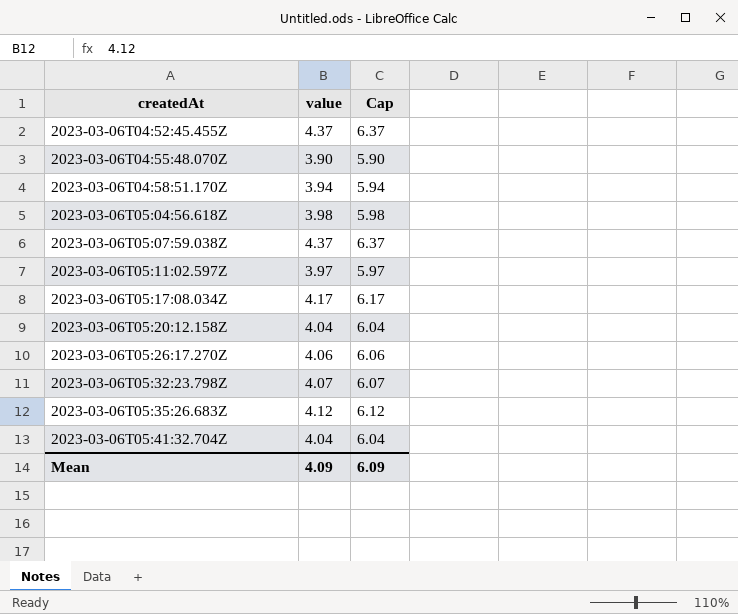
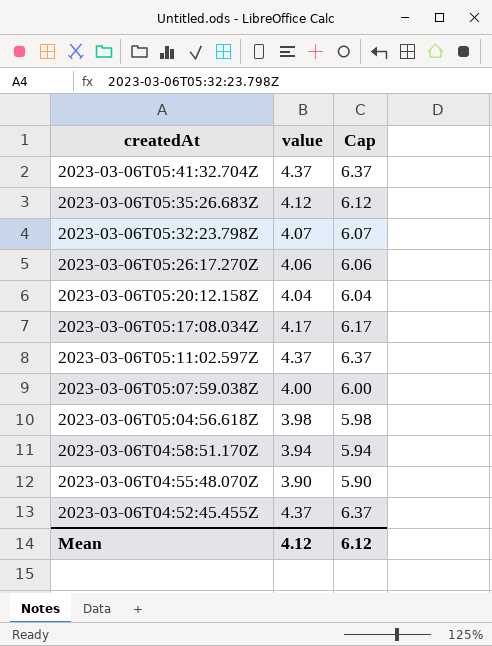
row order: createdAt ascending -> createdAt descending
2023-03-06T05:41:32.704Z | value: 4.04 -> 4.37
2023-03-06T05:41:32.704Z | Cap: 6.04 -> 6.37
2023-03-06T05:11:02.597Z | value: 3.97 -> 4.37
2023-03-06T05:11:02.597Z | Cap: 5.97 -> 6.37
2023-03-06T05:07:59.038Z | value: 4.37 -> 4.00
2023-03-06T05:07:59.038Z | Cap: 6.37 -> 6.00
Mean | value: 4.09 -> 4.12
Mean | Cap: 6.09 -> 6.12

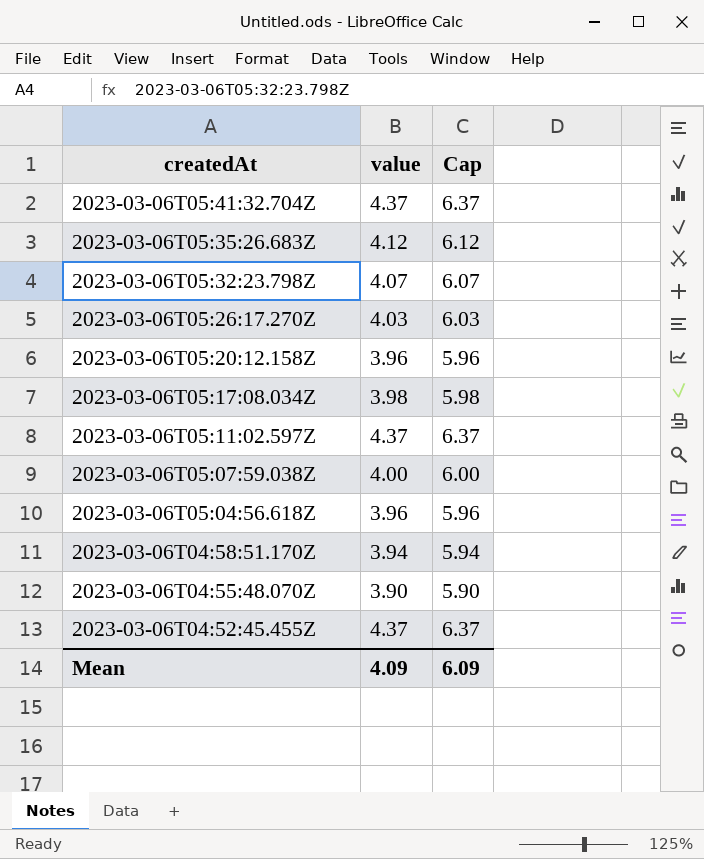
2023-03-06T05:26:17.270Z | value: 4.06 -> 4.03
2023-03-06T05:26:17.270Z | Cap: 6.06 -> 6.03
2023-03-06T05:20:12.158Z | value: 4.04 -> 3.96
2023-03-06T05:20:12.158Z | Cap: 6.04 -> 5.96
2023-03-06T05:17:08.034Z | value: 4.17 -> 3.98
2023-03-06T05:17:08.034Z | Cap: 6.17 -> 5.98
2023-03-06T05:04:56.618Z | value: 3.98 -> 3.96
2023-03-06T05:04:56.618Z | Cap: 5.98 -> 5.96
Mean | value: 4.12 -> 4.09
Mean | Cap: 6.12 -> 6.09

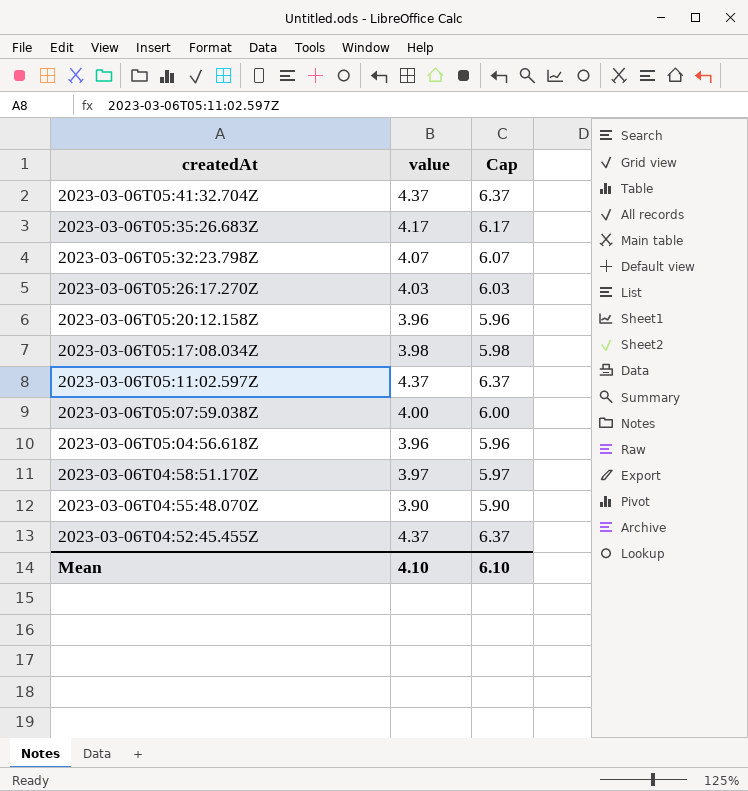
2023-03-06T05:35:26.683Z | value: 4.12 -> 4.17
2023-03-06T05:35:26.683Z | Cap: 6.12 -> 6.17
2023-03-06T04:58:51.170Z | value: 3.94 -> 3.97
2023-03-06T04:58:51.170Z | Cap: 5.94 -> 5.97
Mean | value: 4.09 -> 4.10
Mean | Cap: 6.09 -> 6.10

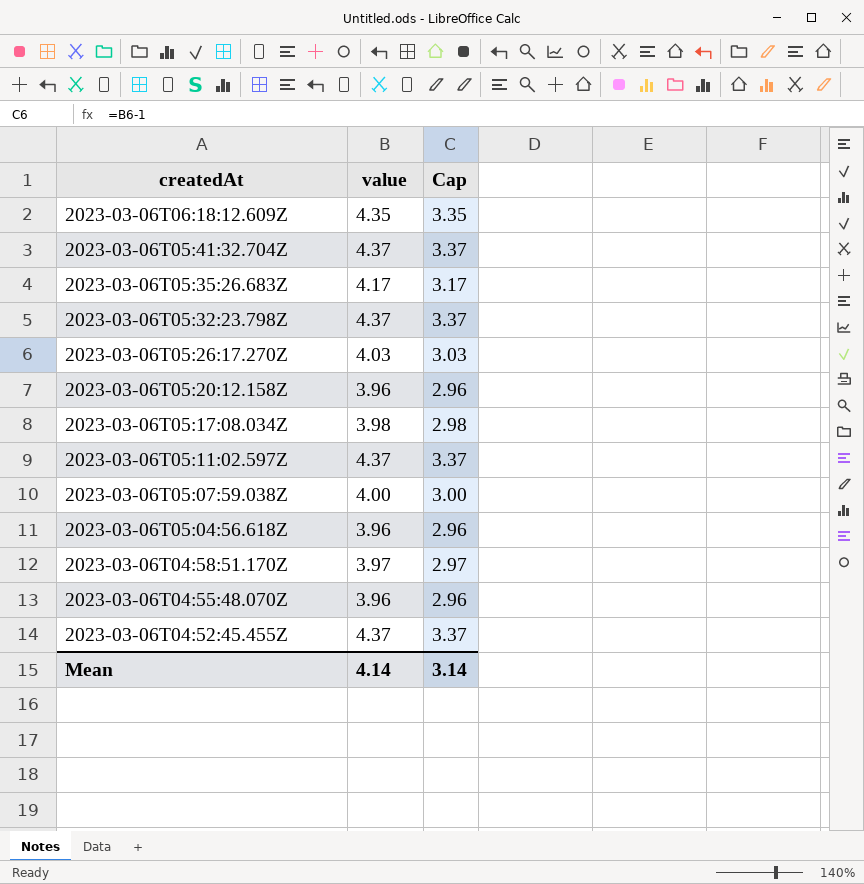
column Cap | formula: [value] + 2 -> [value] - 1
row 2023-03-06T06:18:12.609Z: none -> 4.35 | 3.35
2023-03-06T05:32:23.798Z | value: 4.07 -> 4.37
2023-03-06T04:55:48.070Z | value: 3.90 -> 3.96
Mean | value: 4.10 -> 4.14
Mean | Cap: 6.10 -> 3.14

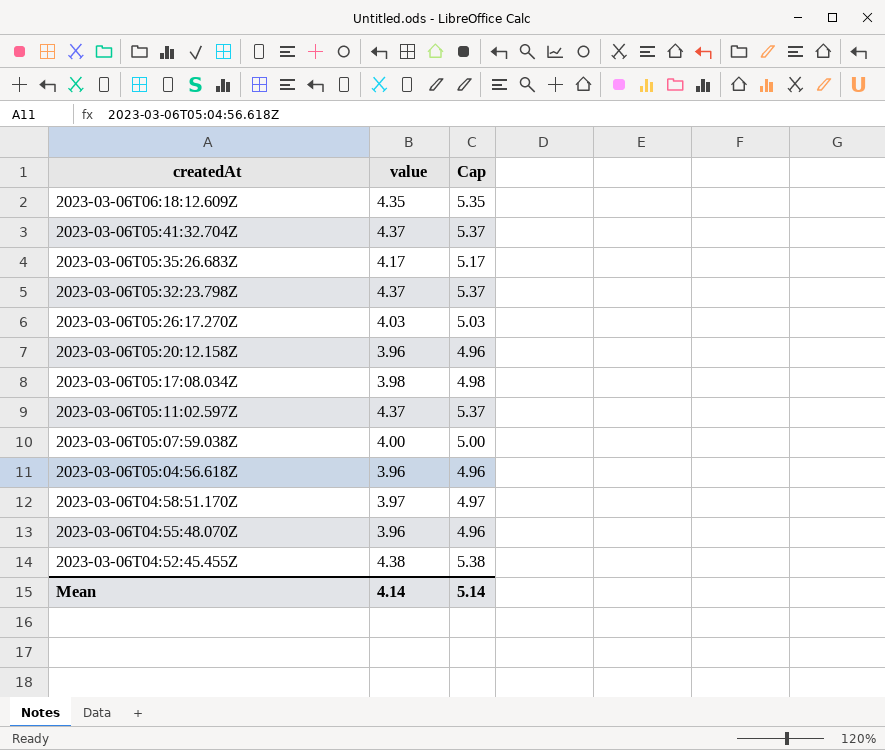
column Cap | formula: [value] - 1 -> [value] + 1
2023-03-06T04:52:45.455Z | value: 4.37 -> 4.38
Mean | Cap: 3.14 -> 5.14

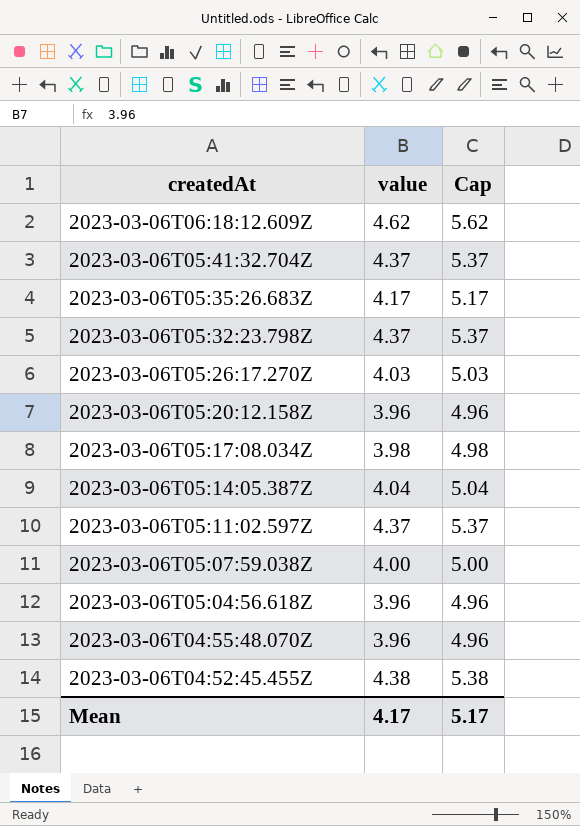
row 2023-03-06T04:58:51.170Z: 3.97 | 4.97 -> none
2023-03-06T06:18:12.609Z | value: 4.35 -> 4.62
2023-03-06T06:18:12.609Z | Cap: 5.35 -> 5.62
row 2023-03-06T05:14:05.387Z: none -> 4.04 | 5.04
Mean | value: 4.14 -> 4.17
Mean | Cap: 5.14 -> 5.17

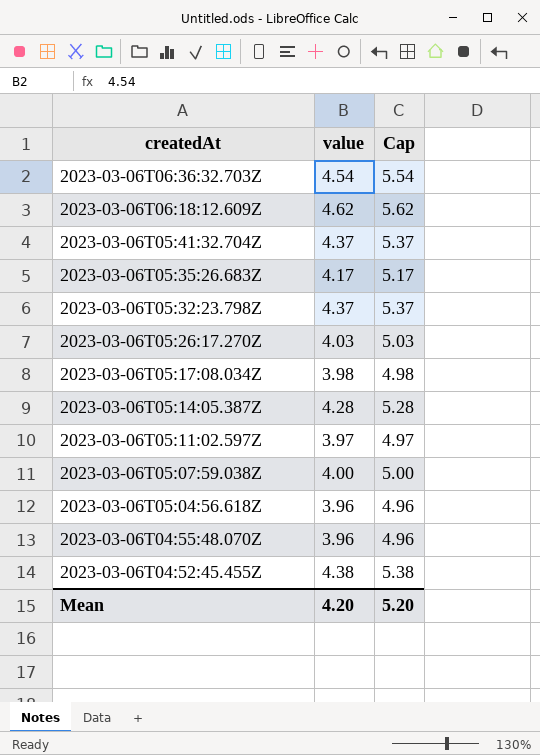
row 2023-03-06T05:20:12.158Z: 3.96 | 4.96 -> none
row 2023-03-06T06:36:32.703Z: none -> 4.54 | 5.54
2023-03-06T05:14:05.387Z | value: 4.04 -> 4.28
2023-03-06T05:14:05.387Z | Cap: 5.04 -> 5.28
2023-03-06T05:11:02.597Z | value: 4.37 -> 3.97
2023-03-06T05:11:02.597Z | Cap: 5.37 -> 4.97
Mean | value: 4.17 -> 4.20
Mean | Cap: 5.17 -> 5.20

